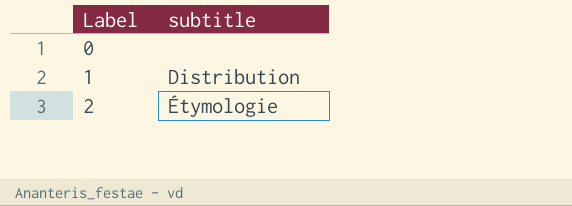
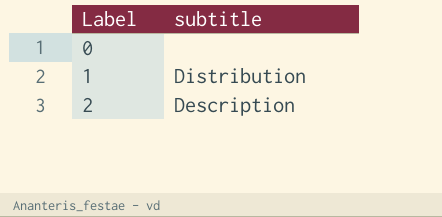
2 | subtitle: Étymologie -> Description

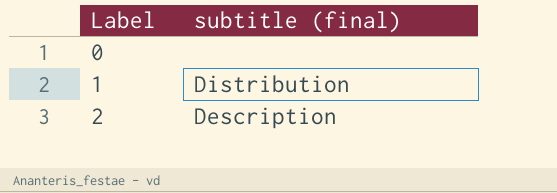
column name: subtitle -> subtitle (final)

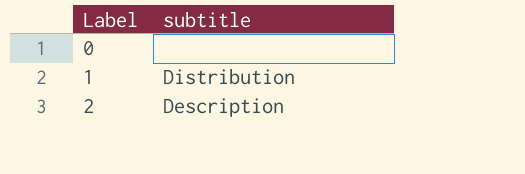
column name: subtitle (final) -> subtitle

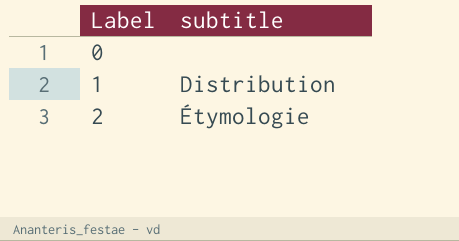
2 | subtitle: Description -> Étymologie

